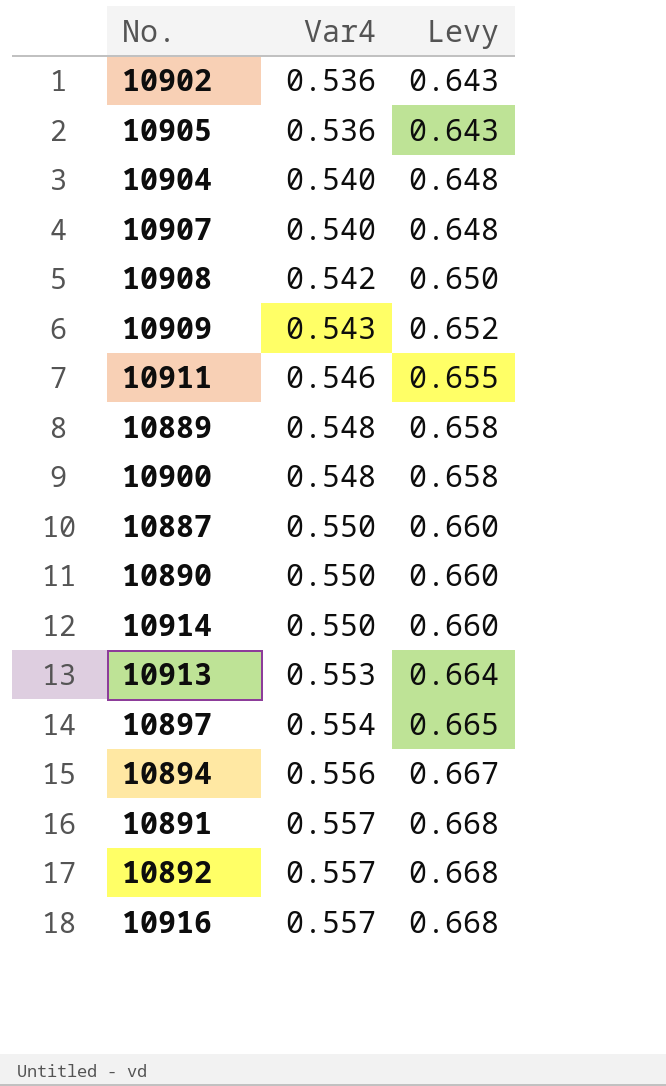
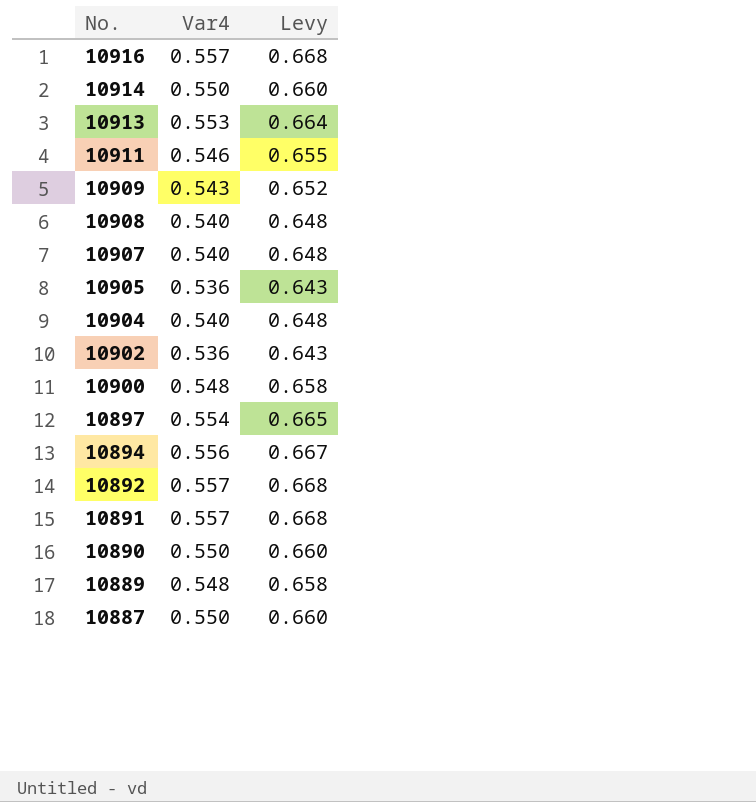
row order: Var4 ascending -> No. descending
10908 | Var4: 0.542 -> 0.540
10908 | Levy: 0.650 -> 0.648

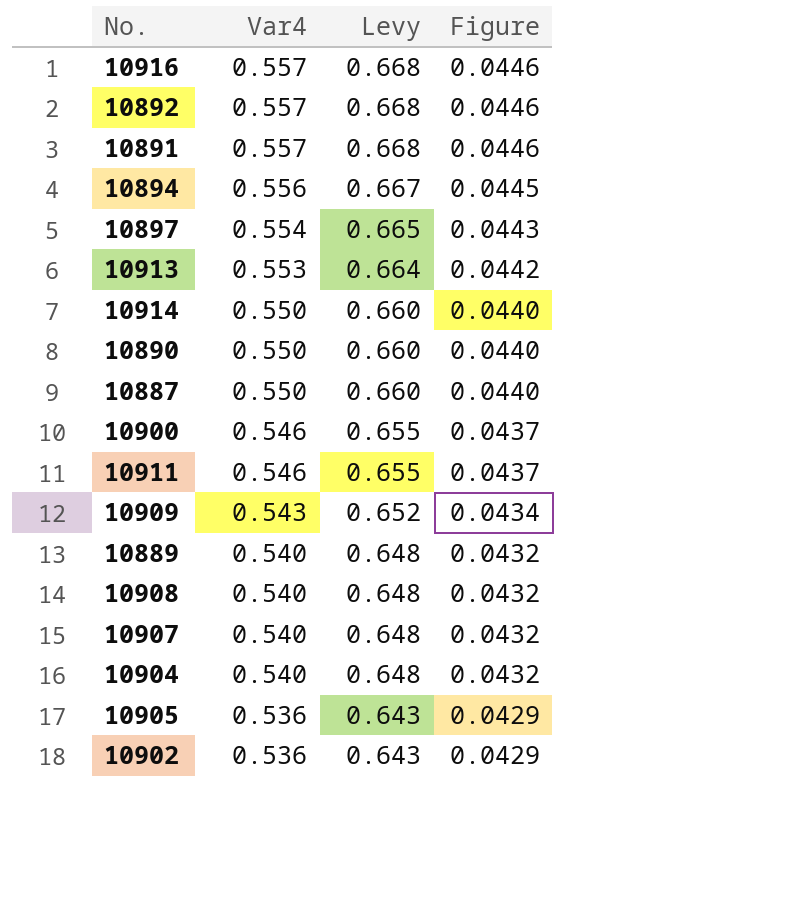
row order: No. descending -> Var4 descending
column Figure | formula: none -> [Var4] * 0.08
10900 | Var4: 0.548 -> 0.546
10900 | Levy: 0.658 -> 0.655
10889 | Var4: 0.548 -> 0.540
10889 | Levy: 0.658 -> 0.648

